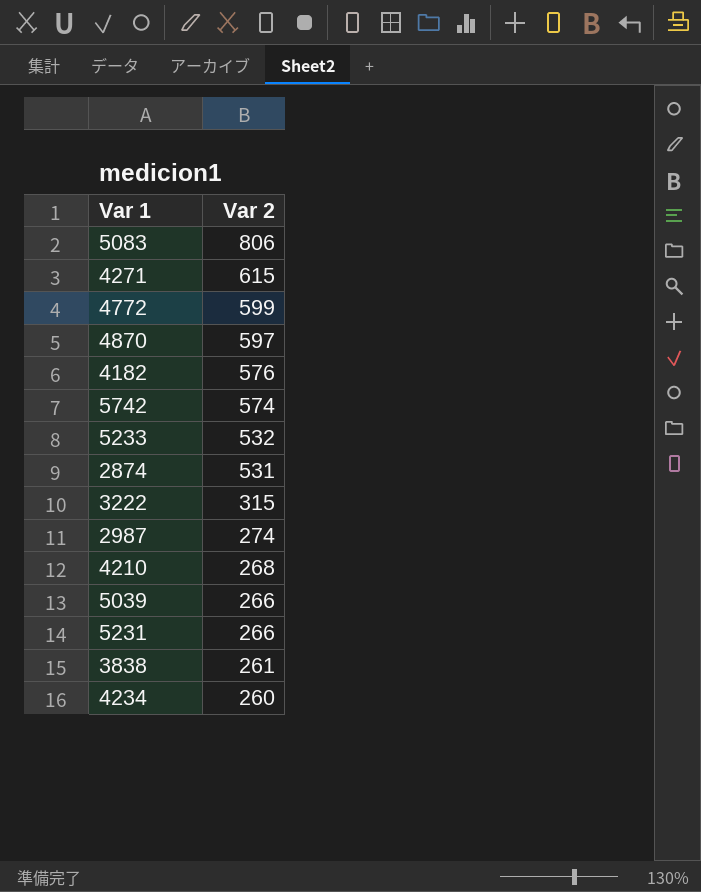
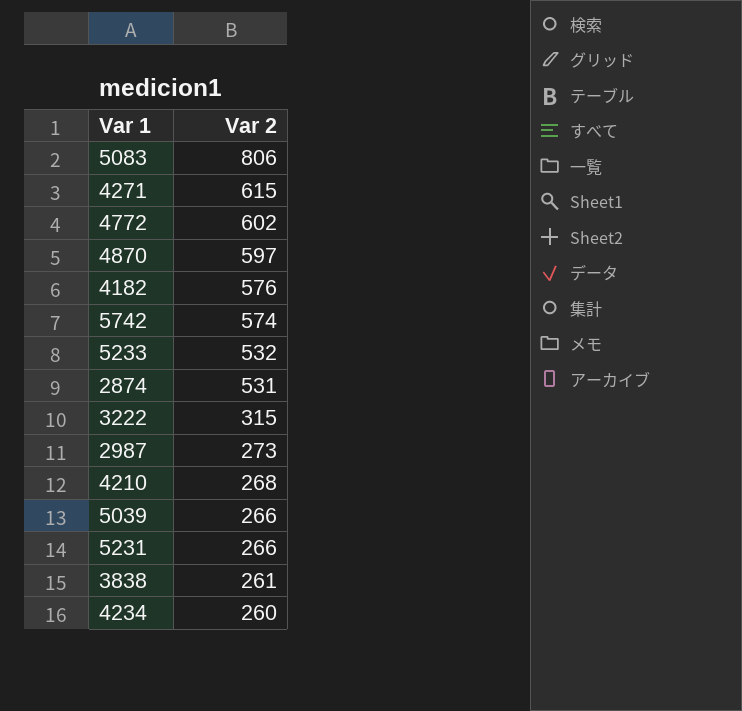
4772 | Var 2: 599 -> 602
2987 | Var 2: 274 -> 273

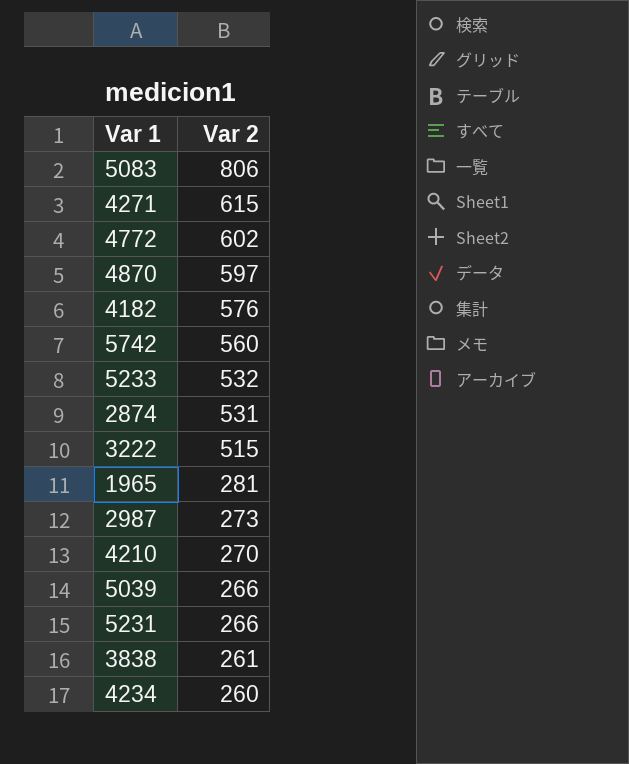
5742 | Var 2: 574 -> 560
3222 | Var 2: 315 -> 515
row 1965: none -> 281
4210 | Var 2: 268 -> 270

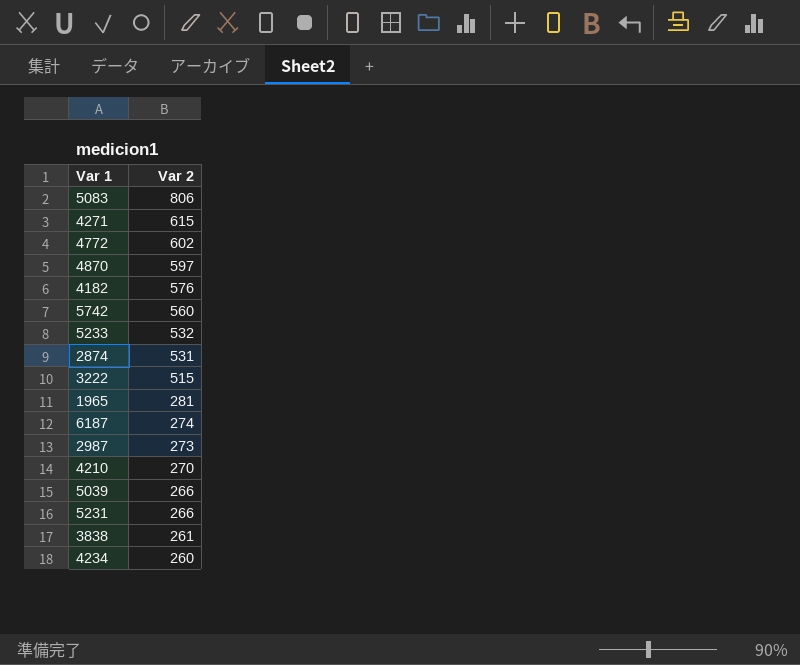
row 6187: none -> 274

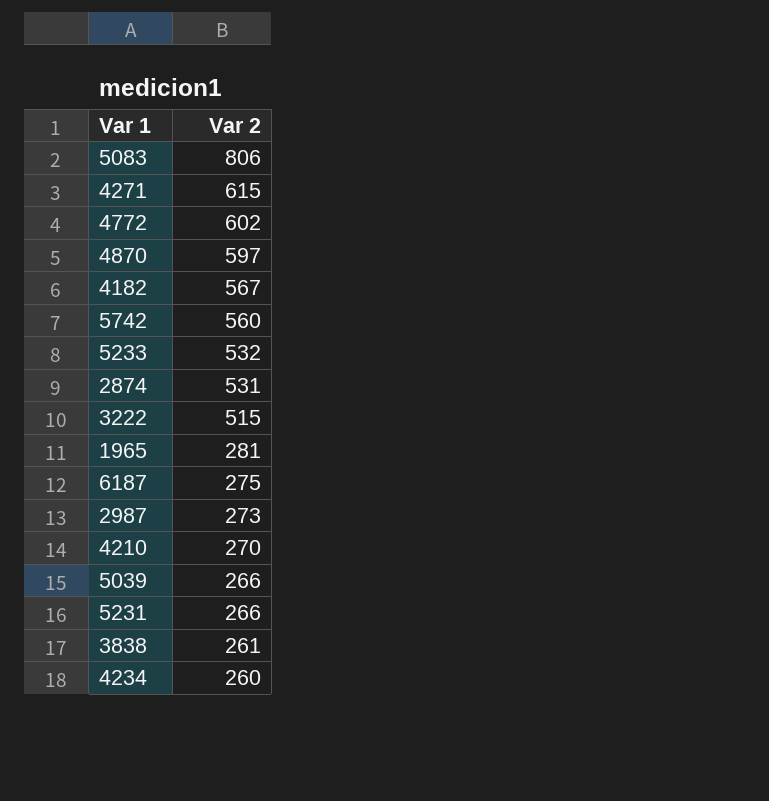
4182 | Var 2: 576 -> 567
6187 | Var 2: 274 -> 275

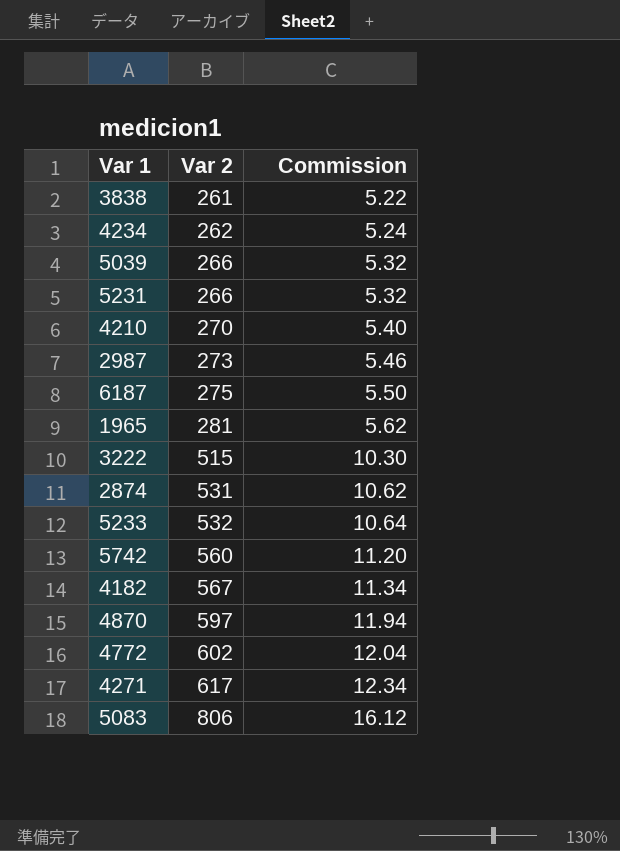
row order: Var 2 descending -> Var 2 ascending
column Commission | formula: none -> [Var 2] * 0.02
4234 | Var 2: 260 -> 262
4271 | Var 2: 615 -> 617

